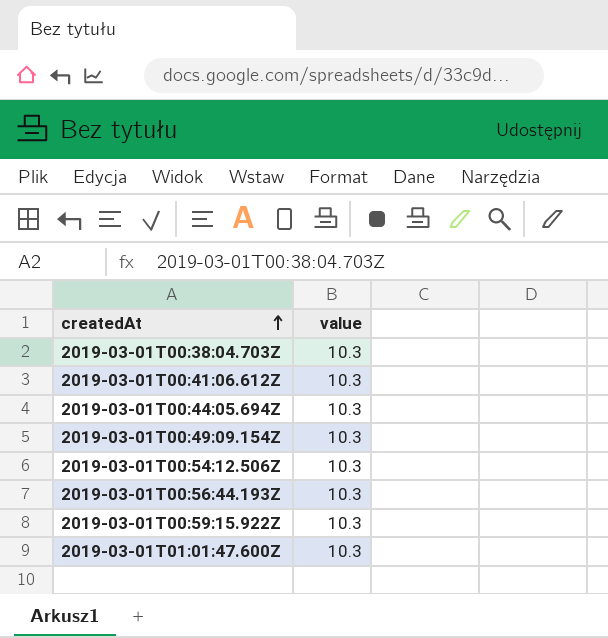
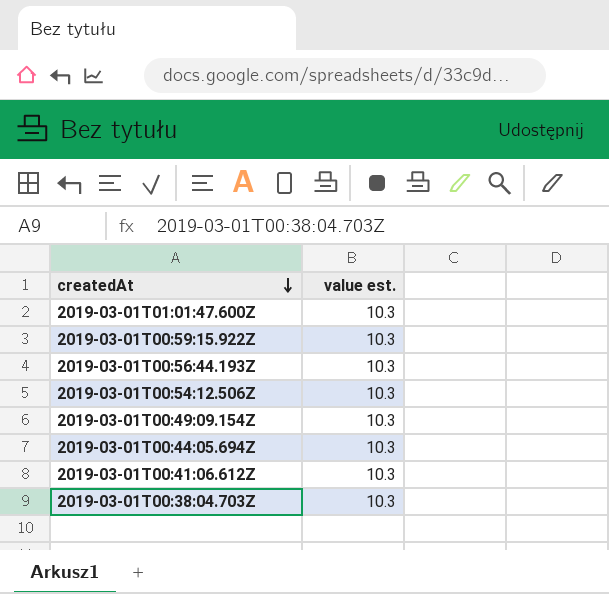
row order: createdAt ascending -> createdAt descending
column name: value -> value est.

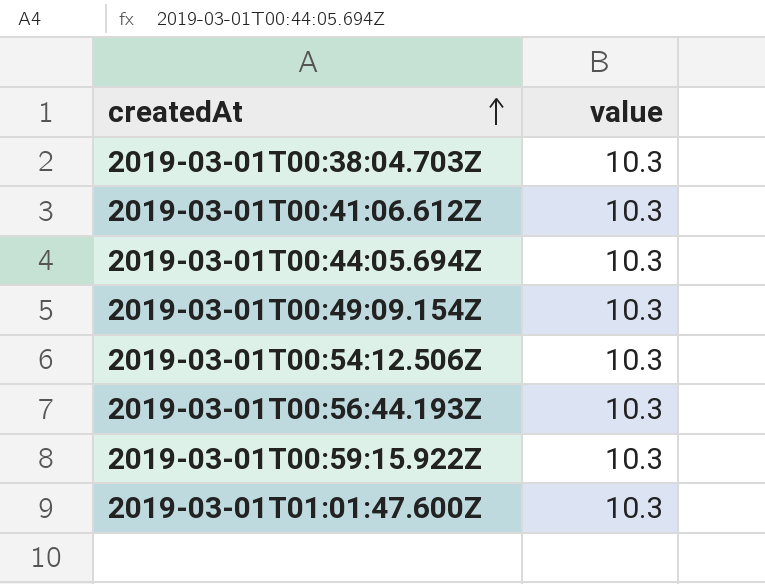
row order: createdAt descending -> createdAt ascending
column name: value est. -> value

